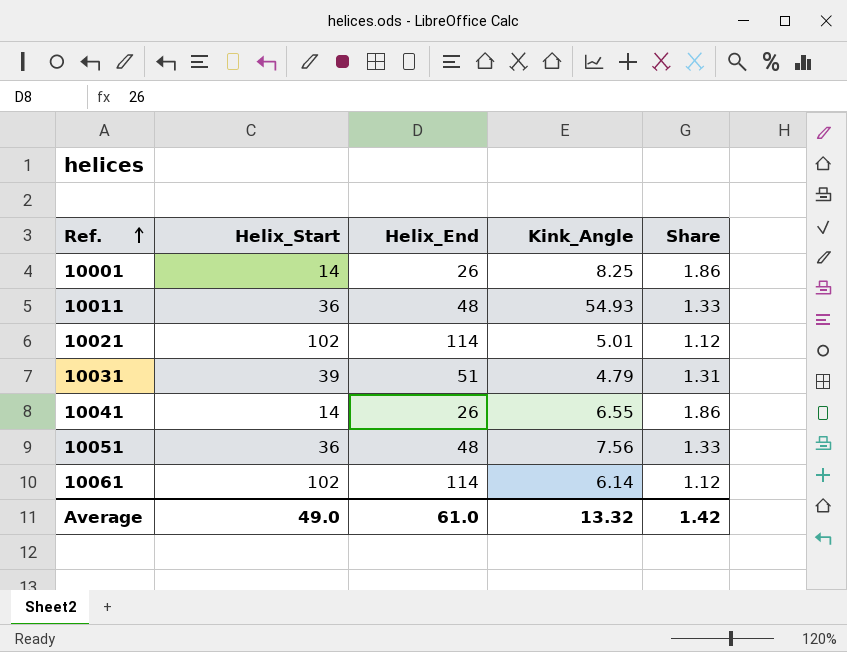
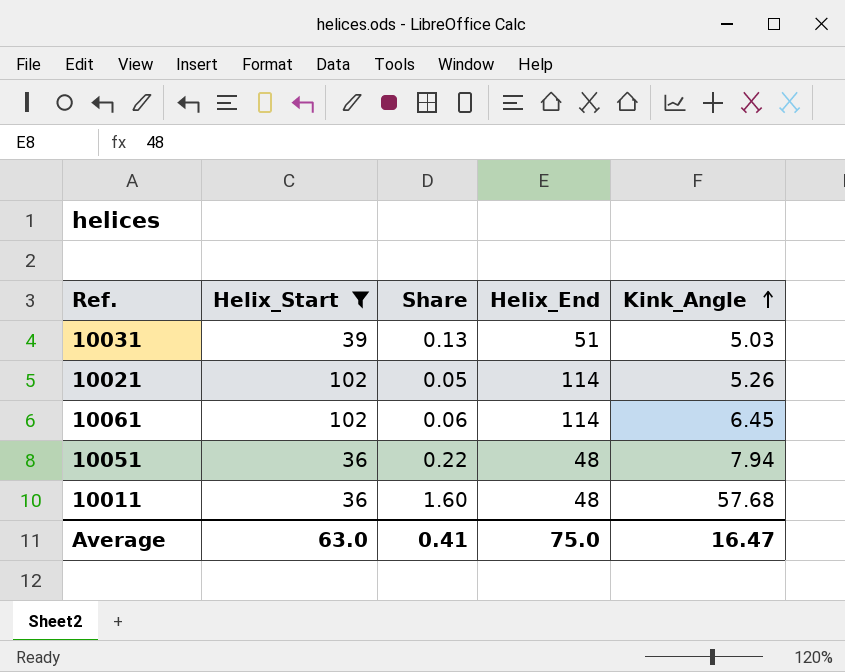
filter: none -> Helix_Start != 14
row order: Ref. ascending -> Kink_Angle ascending
column Share | formula: [Helix_End] / [Helix_Start] -> [Kink_Angle] / [Helix_Start]
column Share | position: 5 -> 3
10031 | Kink_Angle: 4.79 -> 5.03
10021 | Kink_Angle: 5.01 -> 5.26
10061 | Kink_Angle: 6.14 -> 6.45
10051 | Kink_Angle: 7.56 -> 7.94
10011 | Kink_Angle: 54.93 -> 57.68
Average | Helix_Start: 49.0 -> 63.0
Average | Share: 1.42 -> 0.41
Average | Helix_End: 61.0 -> 75.0
Average | Kink_Angle: 13.32 -> 16.47

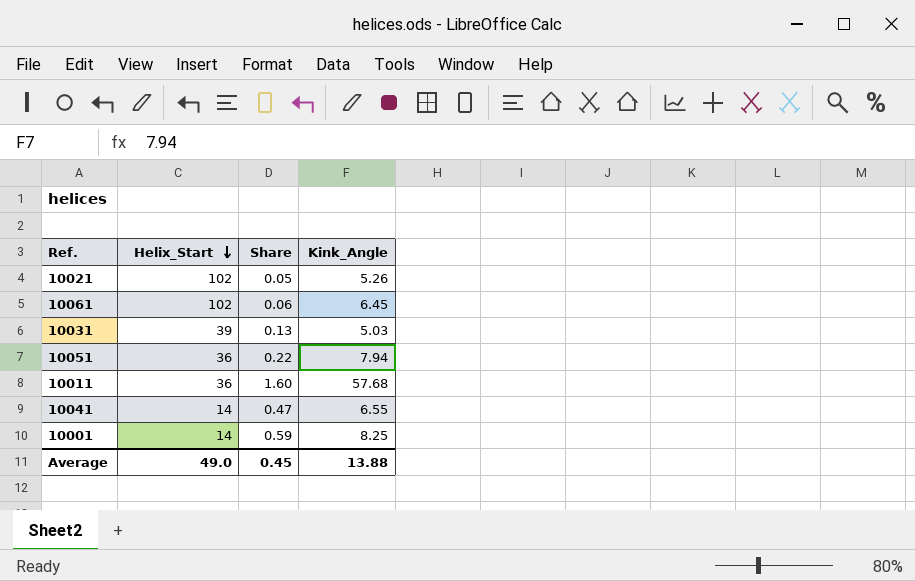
filter: Helix_Start != 14 -> none
row order: Kink_Angle ascending -> Helix_Start descending
column Helix_End | position: 4 -> none
Average | Helix_Start: 63.0 -> 49.0
Average | Share: 0.41 -> 0.45
Average | Kink_Angle: 16.47 -> 13.88

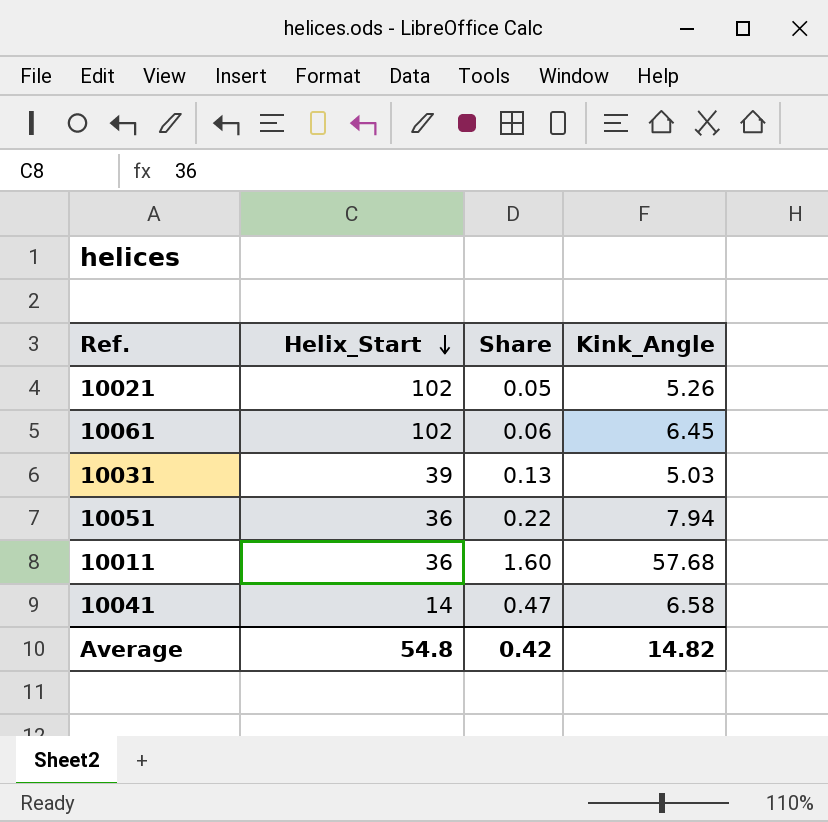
row 10001: 14 | 0.59 | 8.25 -> none
10041 | Kink_Angle: 6.55 -> 6.58
Average | Helix_Start: 49.0 -> 54.8
Average | Share: 0.45 -> 0.42
Average | Kink_Angle: 13.88 -> 14.82

